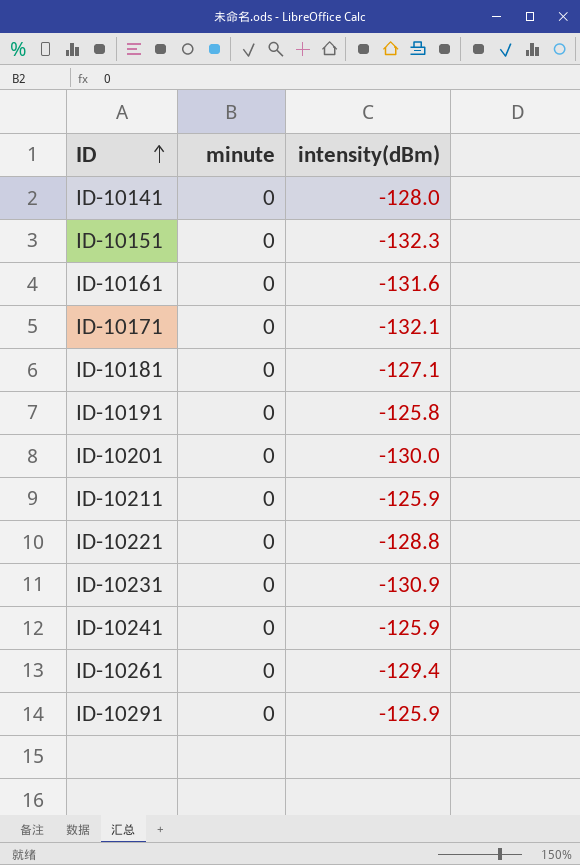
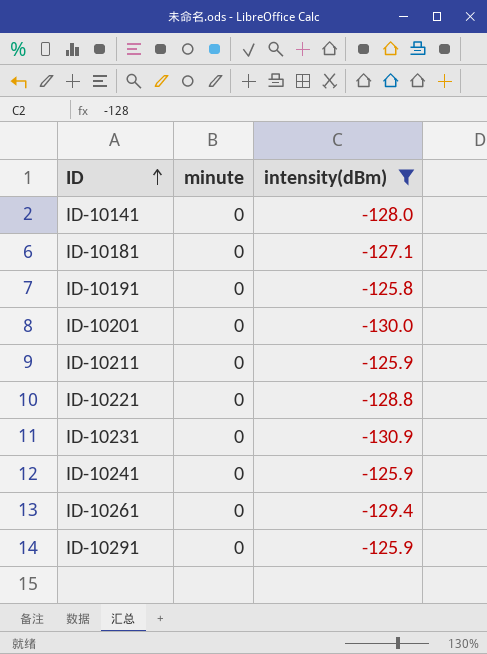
filter: none -> intensity(dBm) >= -130.9

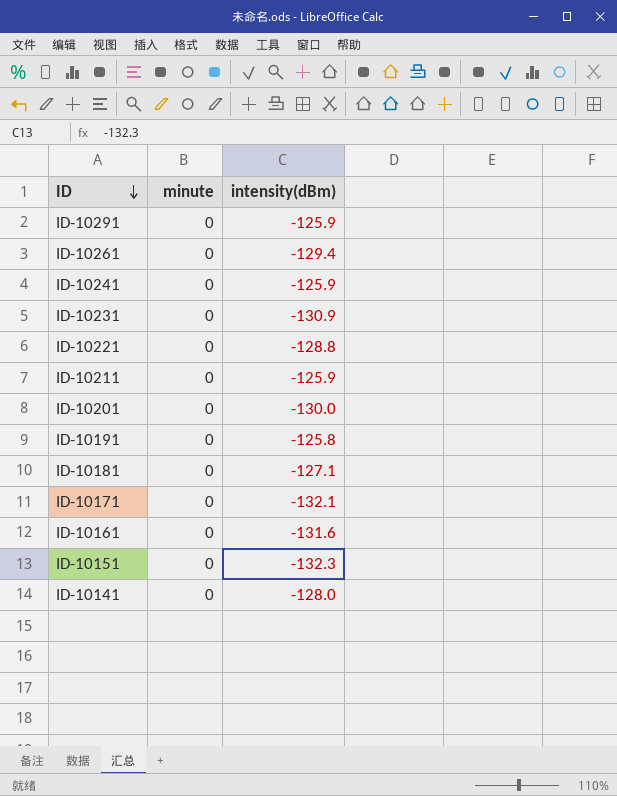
filter: intensity(dBm) >= -130.9 -> none
row order: ID ascending -> ID descending

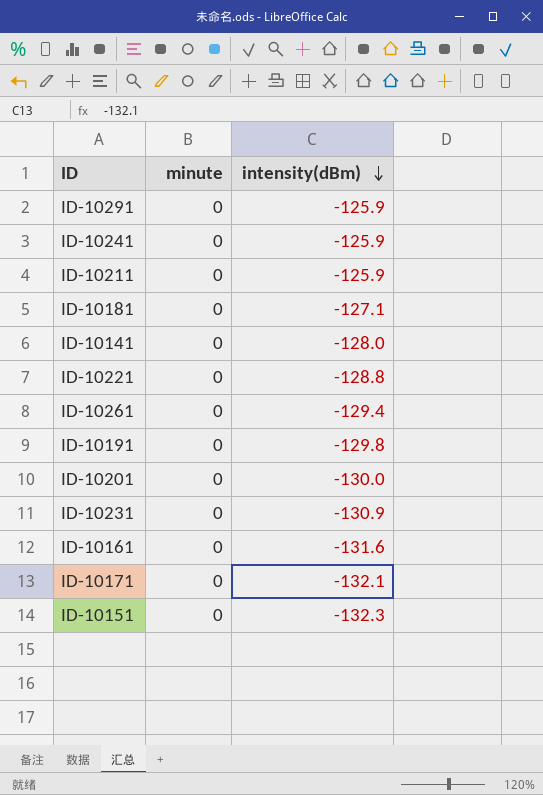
row order: ID descending -> intensity(dBm) descending
ID-10191 | intensity(dBm): -125.8 -> -129.8

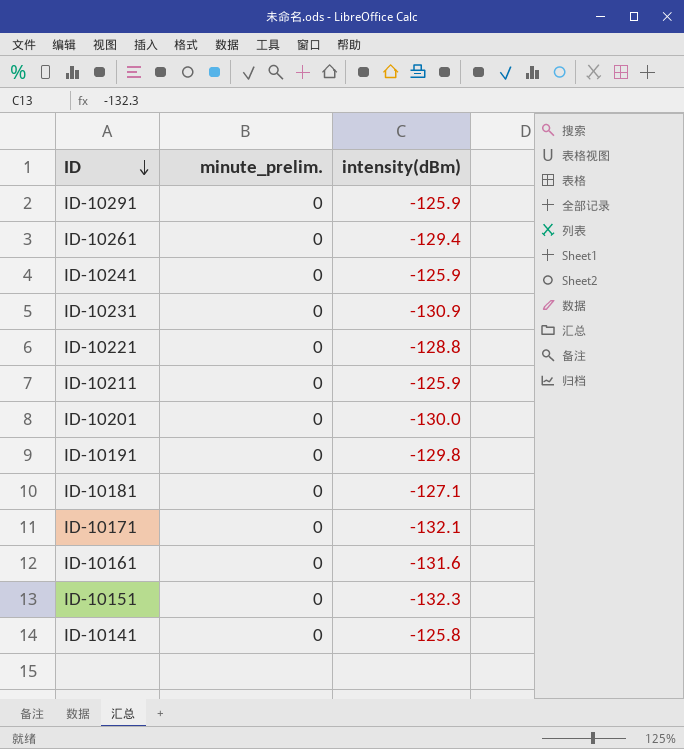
row order: intensity(dBm) descending -> ID descending
column name: minute -> minute_prelim.
ID-10141 | intensity(dBm): -128.0 -> -125.8

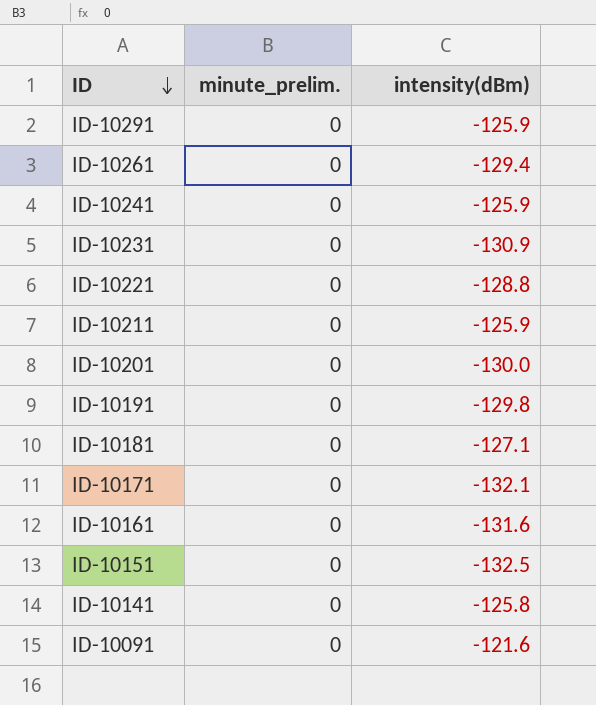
ID-10151 | intensity(dBm): -132.3 -> -132.5
row ID-10091: none -> 0 | -121.6

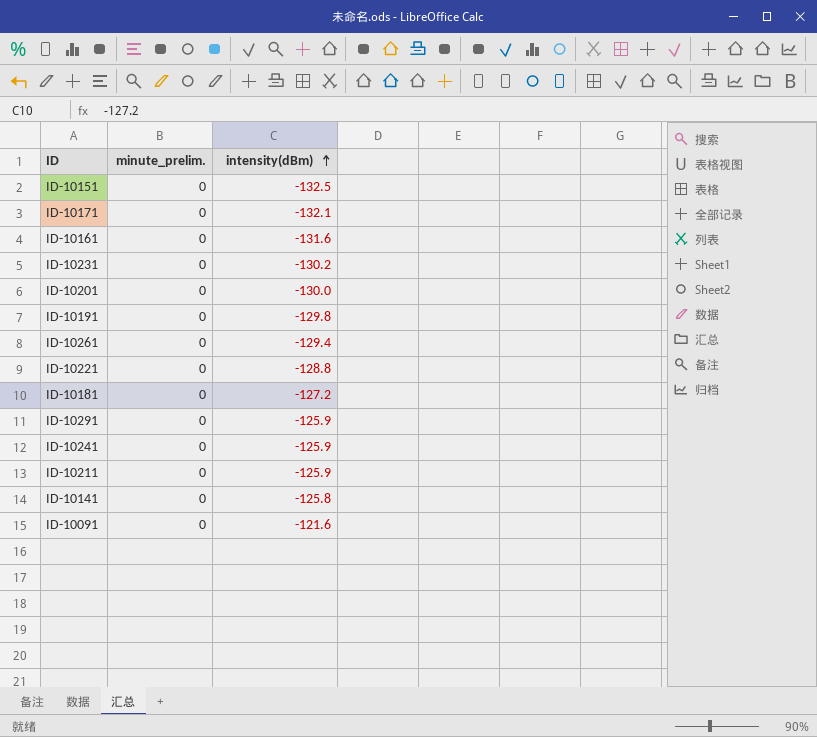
row order: ID descending -> intensity(dBm) ascending
ID-10231 | intensity(dBm): -130.9 -> -130.2
ID-10181 | intensity(dBm): -127.1 -> -127.2

